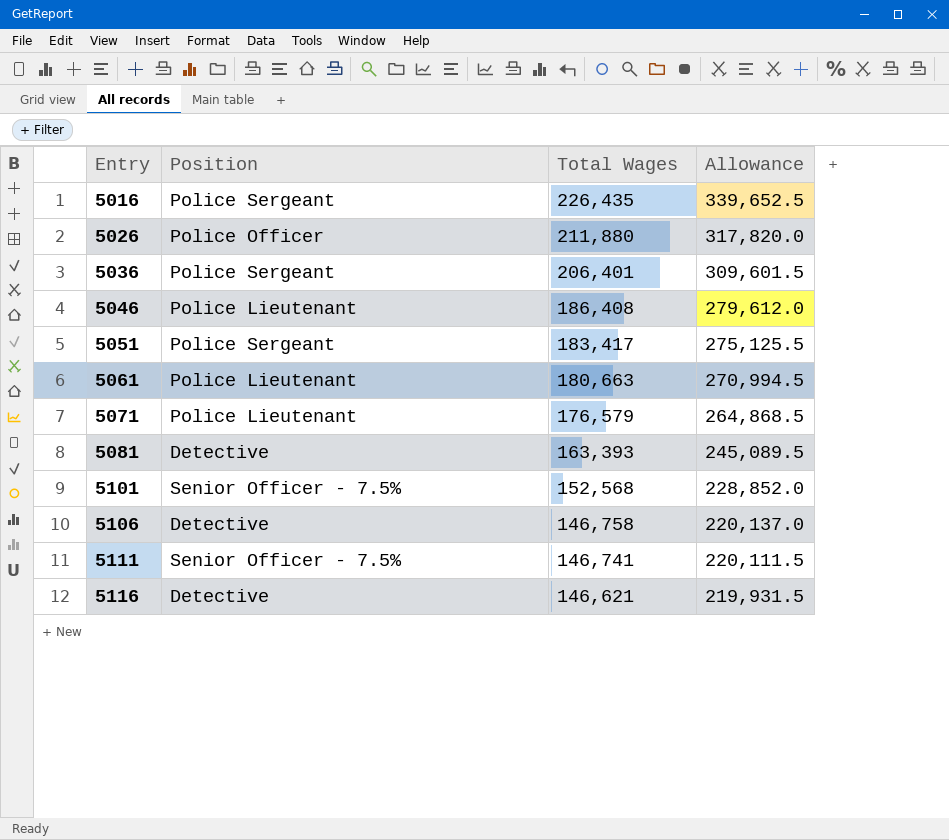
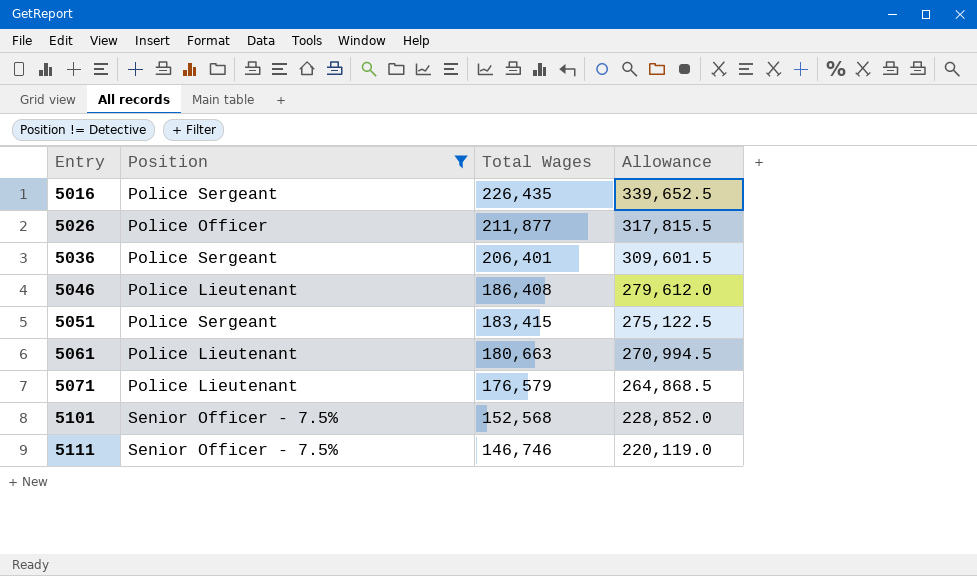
filter: none -> Position != Detective
5026 | Total Wages: 211,880 -> 211,877
5026 | Allowance: 317,820.0 -> 317,815.5
5051 | Total Wages: 183,417 -> 183,415
5051 | Allowance: 275,125.5 -> 275,122.5
5111 | Total Wages: 146,741 -> 146,746
5111 | Allowance: 220,111.5 -> 220,119.0

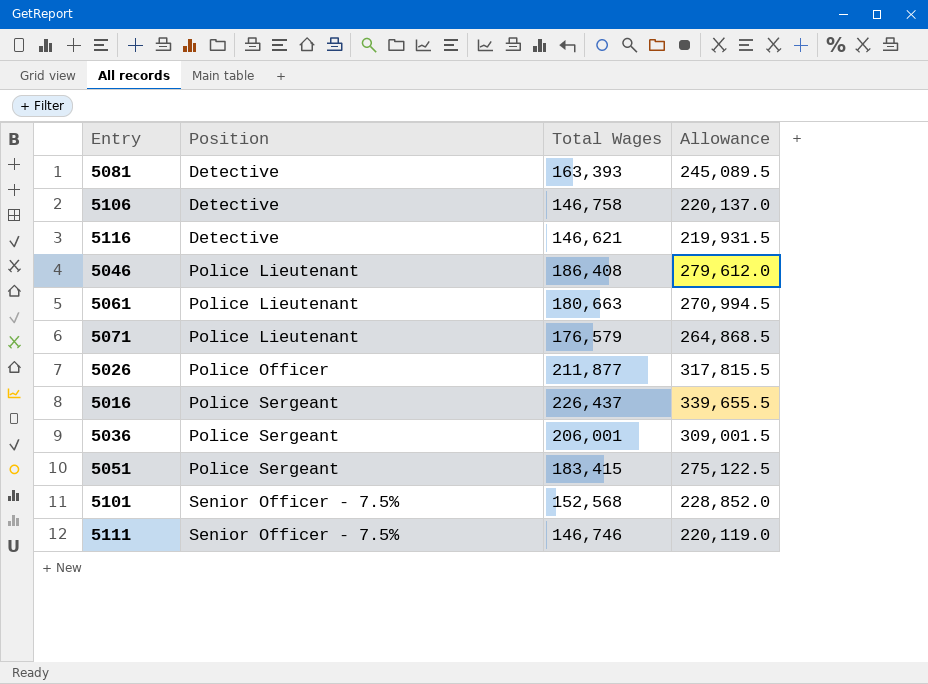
filter: Position != Detective -> none
row order: Entry ascending -> Position ascending
5016 | Total Wages: 226,435 -> 226,437
5016 | Allowance: 339,652.5 -> 339,655.5
5036 | Total Wages: 206,401 -> 206,001
5036 | Allowance: 309,601.5 -> 309,001.5

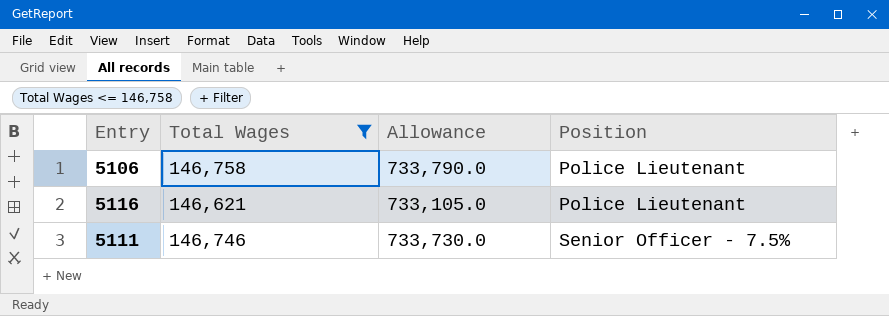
filter: none -> Total Wages <= 146,758
column Allowance | formula: [Total Wages] * 1.5 -> [Total Wages] * 5
column Position | position: 2 -> 4
5106 | Position: Detective -> Police Lieutenant
5116 | Position: Detective -> Police Lieutenant

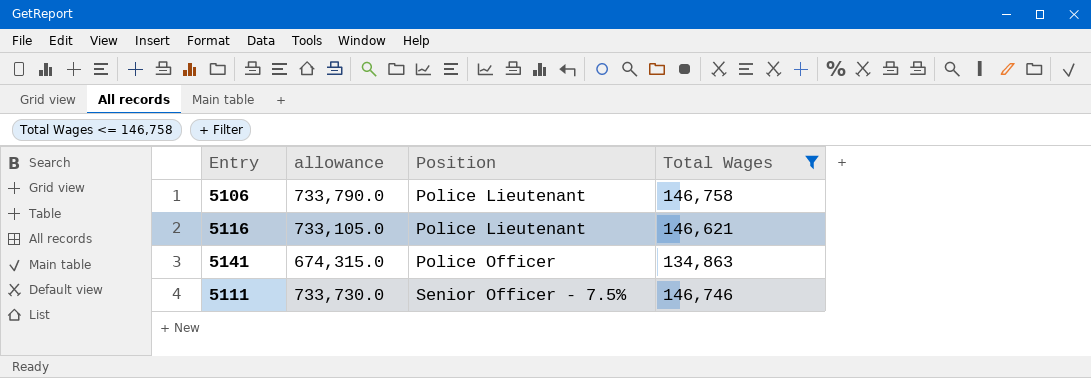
column name: Allowance -> allowance
column Total Wages | position: 2 -> 4
row 5141: none -> 674,315.0 | Police Officer | 134,863

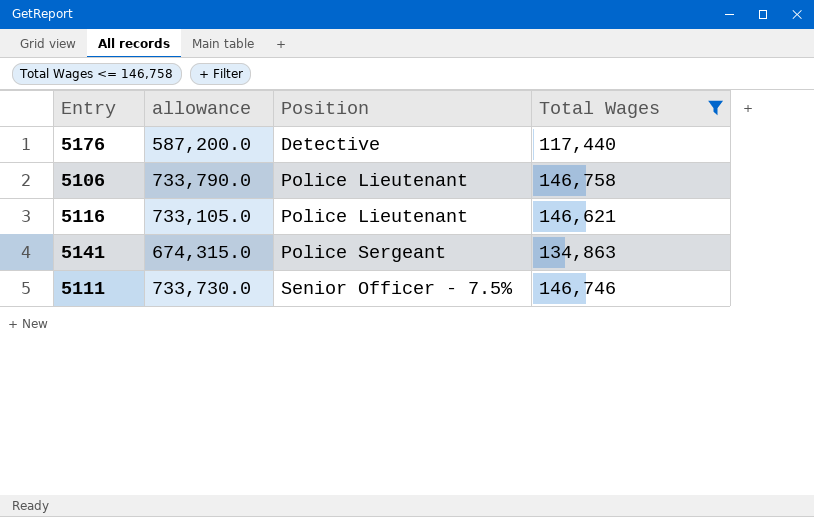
row 5176: none -> 587,200.0 | Detective | 117,440
5141 | Position: Police Officer -> Police Sergeant

